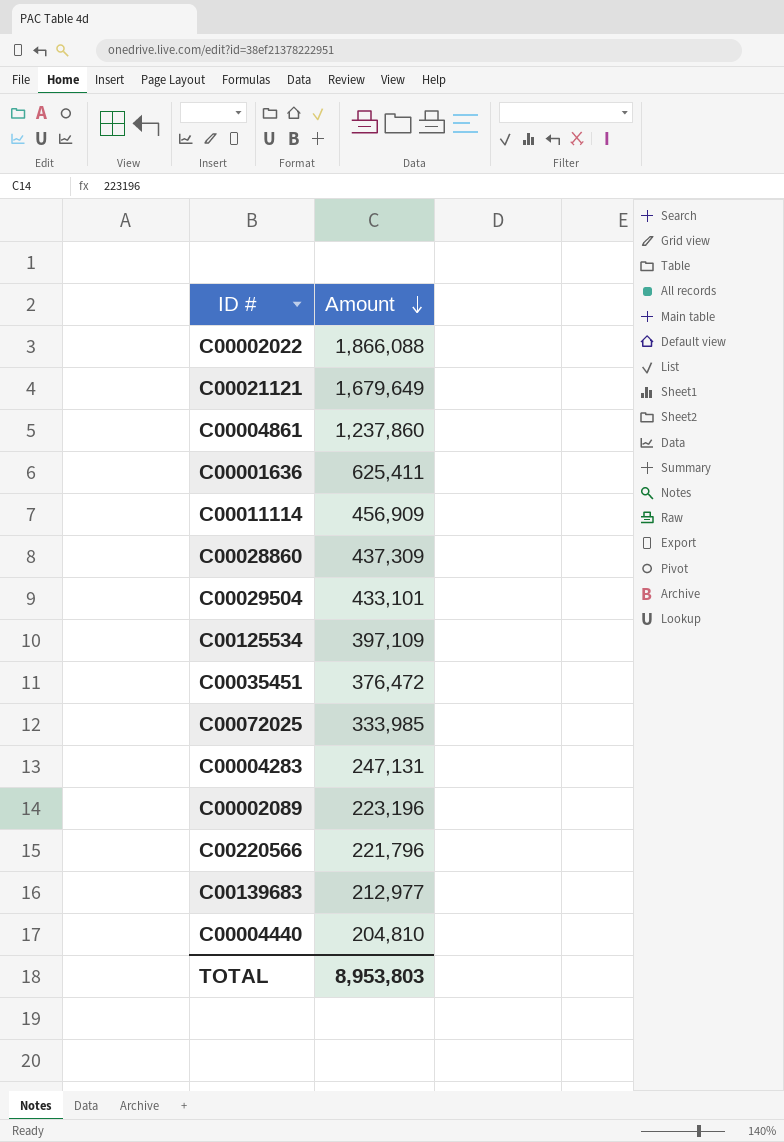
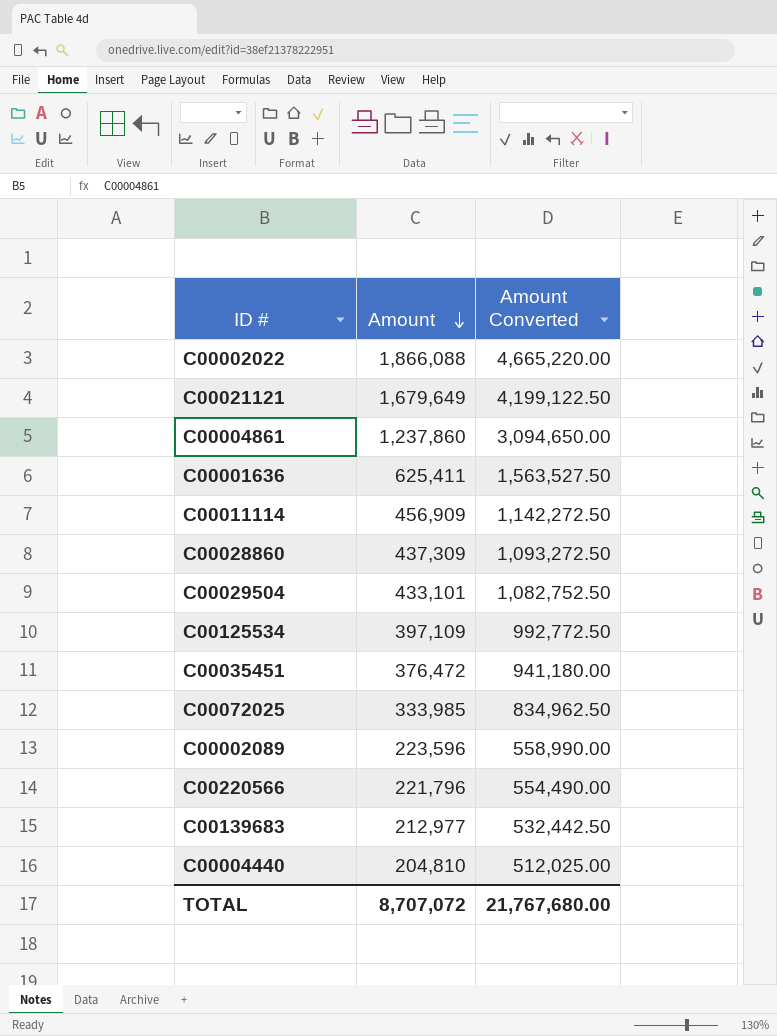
column Amount Converted | formula: none -> [Amount] * 2.5
row C00004283: 247,131 -> none
C00002089 | Amount: 223,196 -> 223,596
TOTAL | Amount: 8,953,803 -> 8,707,072

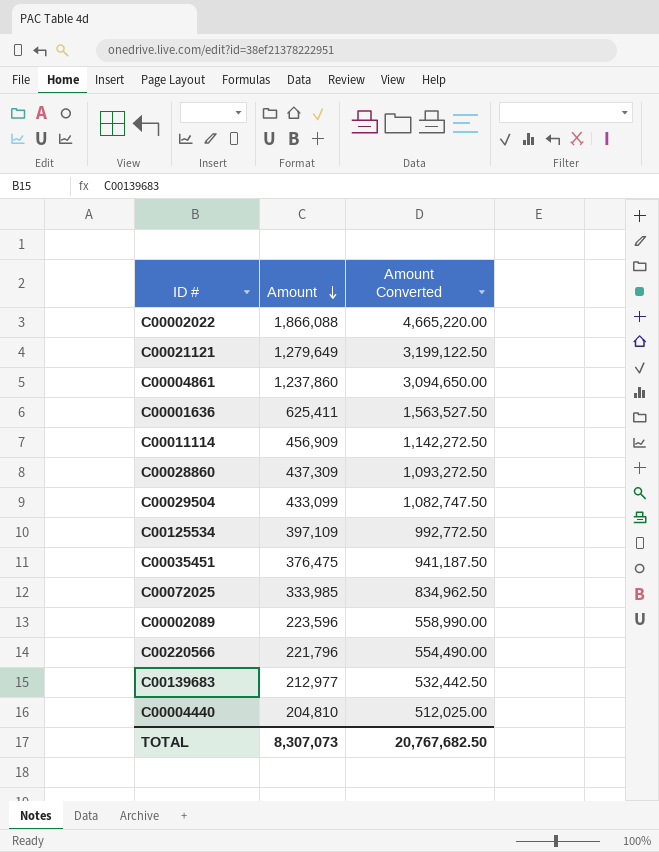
C00021121 | Amount: 1,679,649 -> 1,279,649
C00021121 | Amount Converted: 4,199,122.50 -> 3,199,122.50
C00029504 | Amount: 433,101 -> 433,099
C00029504 | Amount Converted: 1,082,752.50 -> 1,082,747.50
C00035451 | Amount: 376,472 -> 376,475
C00035451 | Amount Converted: 941,180.00 -> 941,187.50
TOTAL | Amount: 8,707,072 -> 8,307,073
TOTAL | Amount Converted: 21,767,680.00 -> 20,767,682.50

